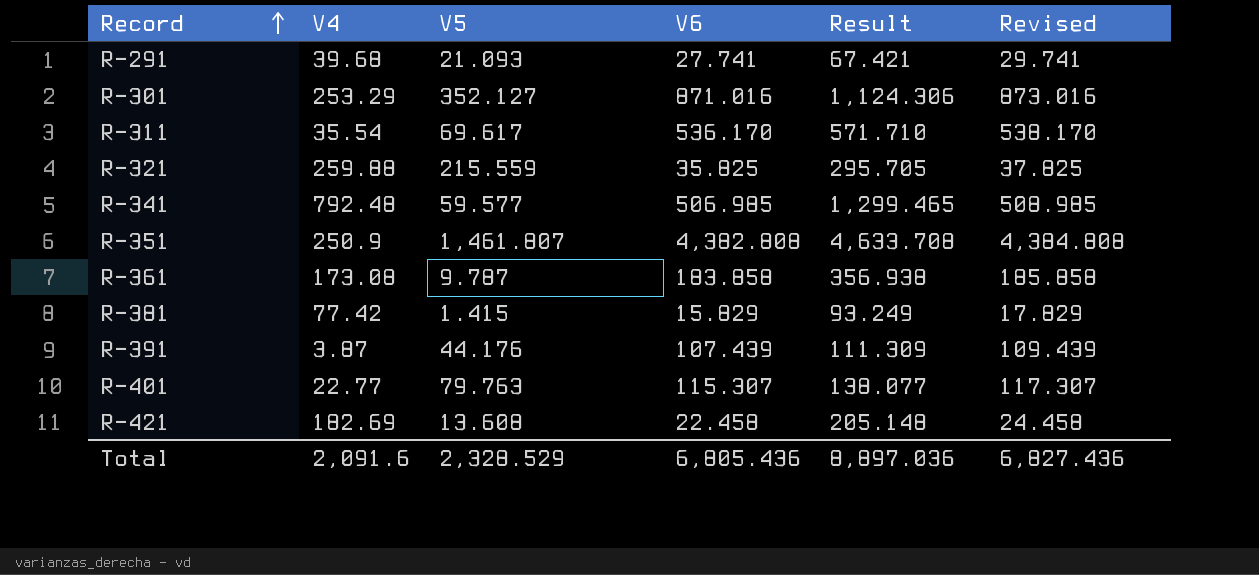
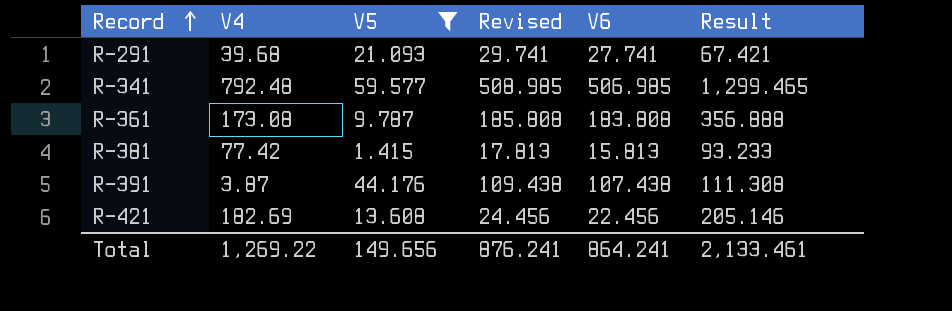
filter: none -> V5 <= 59.577
column Revised | position: 6 -> 4
R-361 | Revised: 185.858 -> 185.808
R-361 | V6: 183.858 -> 183.808
R-361 | Result: 356.938 -> 356.888
R-381 | Revised: 17.829 -> 17.813
R-381 | V6: 15.829 -> 15.813
R-381 | Result: 93.249 -> 93.233
R-391 | Revised: 109.439 -> 109.438
R-391 | V6: 107.439 -> 107.438
R-391 | Result: 111.309 -> 111.308
R-421 | Revised: 24.458 -> 24.456
R-421 | V6: 22.458 -> 22.456
R-421 | Result: 205.148 -> 205.146
Total | V4: 2,091.6 -> 1,269.22
Total | V5: 2,328.529 -> 149.656
Total | Revised: 6,827.436 -> 876.241
Total | V6: 6,805.436 -> 864.241
Total | Result: 8,897.036 -> 2,133.461

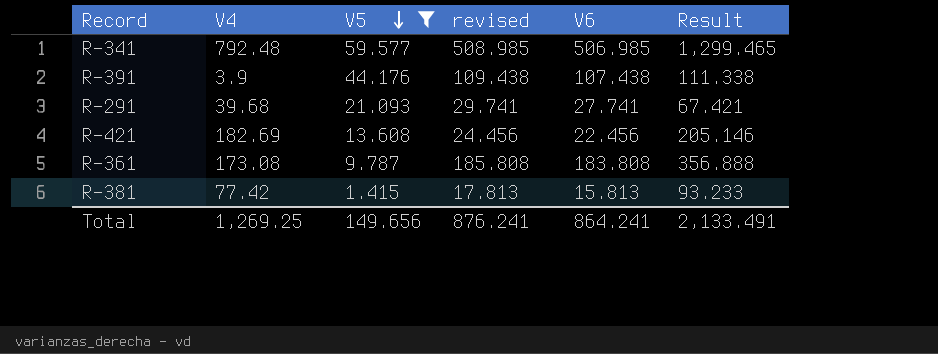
row order: Record ascending -> V5 descending
column name: Revised -> revised
R-391 | V4: 3.87 -> 3.9
R-391 | Result: 111.308 -> 111.338
Total | V4: 1,269.22 -> 1,269.25
Total | Result: 2,133.461 -> 2,133.491

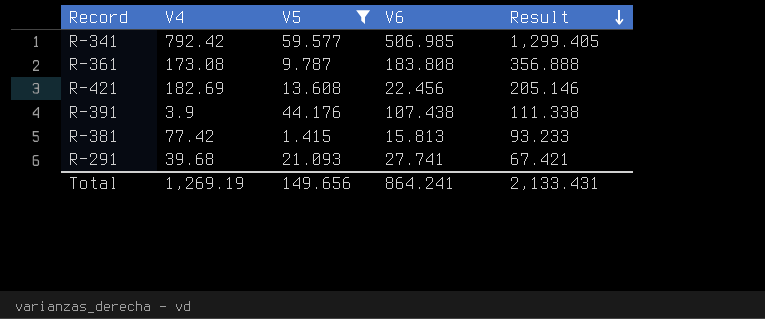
row order: V5 descending -> Result descending
column revised | formula: [V6] + 2 -> none
R-341 | V4: 792.48 -> 792.42
R-341 | Result: 1,299.465 -> 1,299.405
Total | V4: 1,269.25 -> 1,269.19
Total | Result: 2,133.491 -> 2,133.431

